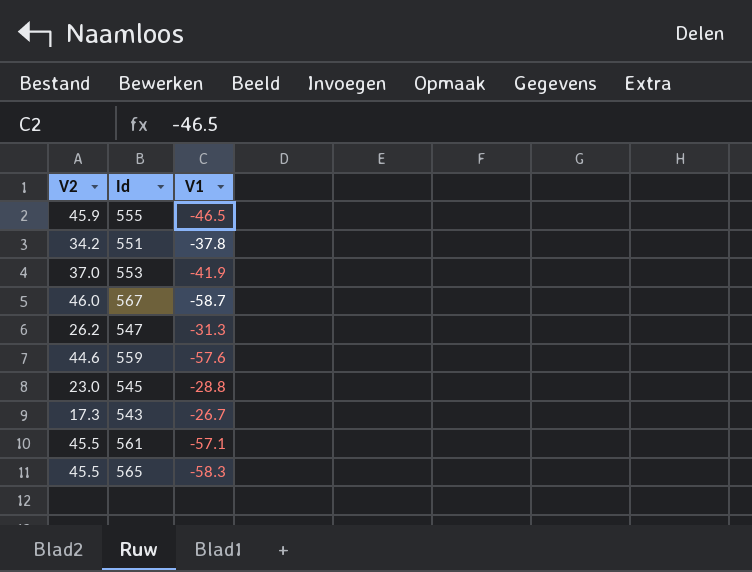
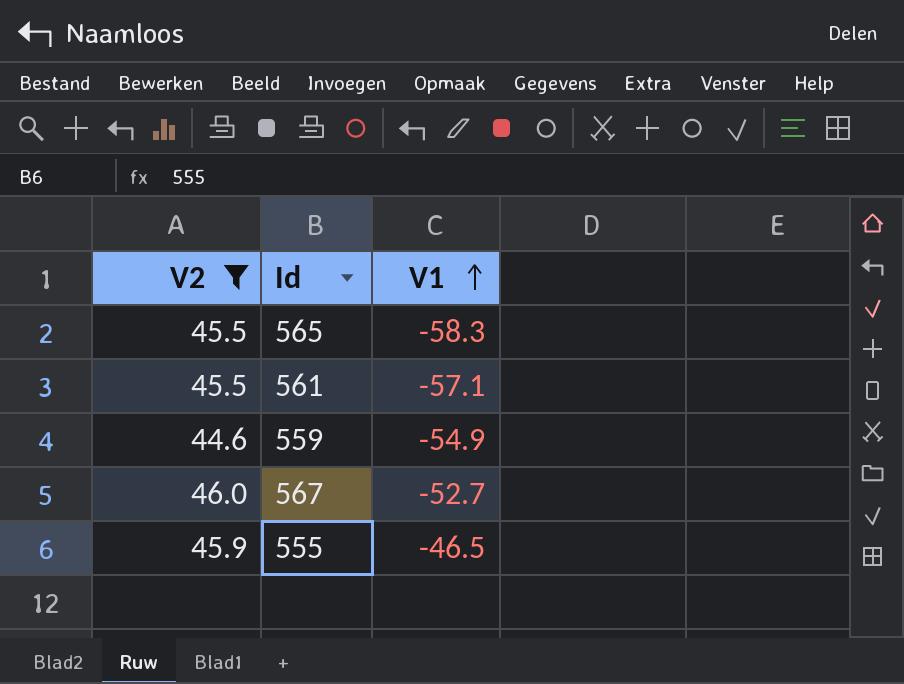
filter: none -> V2 >= 44.6
row order: none -> V1 ascending
559 | V1: -57.6 -> -54.9
567 | V1: -58.7 -> -52.7

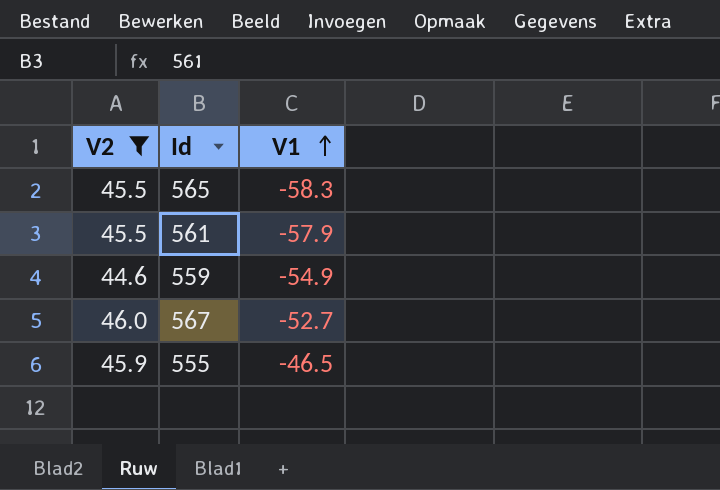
561 | V1: -57.1 -> -57.9

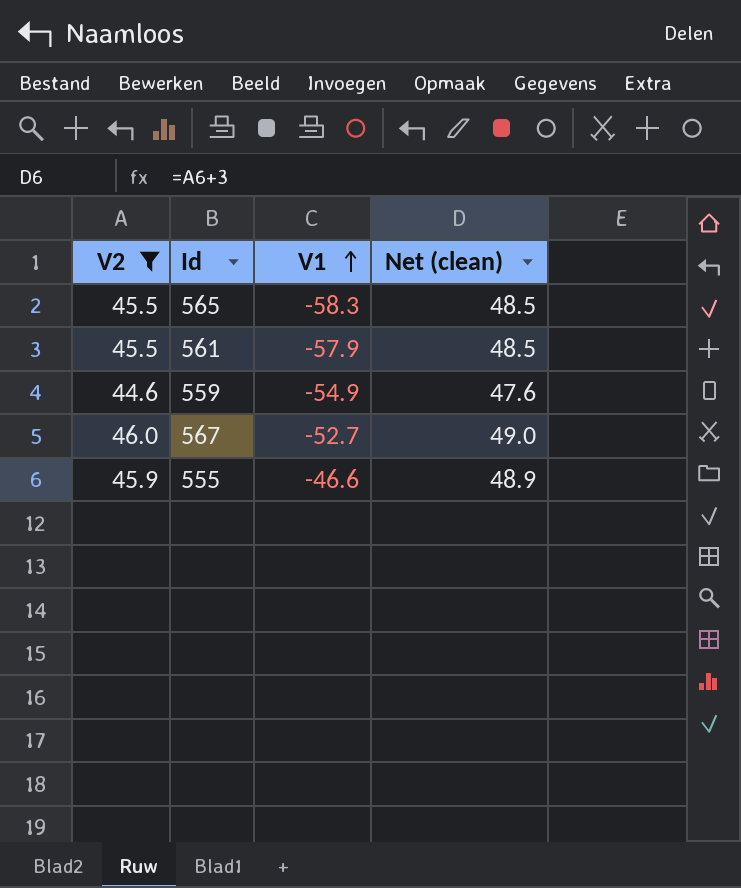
column Net (clean) | formula: none -> [V2] + 3
555 | V1: -46.5 -> -46.6

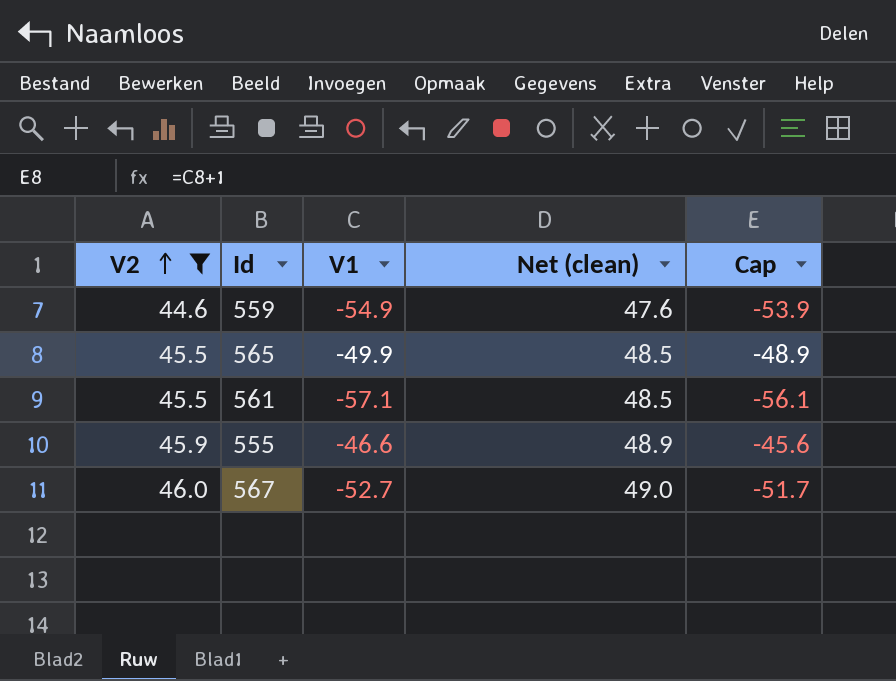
row order: V1 ascending -> V2 ascending
column Cap | formula: none -> [V1] + 1
565 | V1: -58.3 -> -49.9
561 | V1: -57.9 -> -57.1

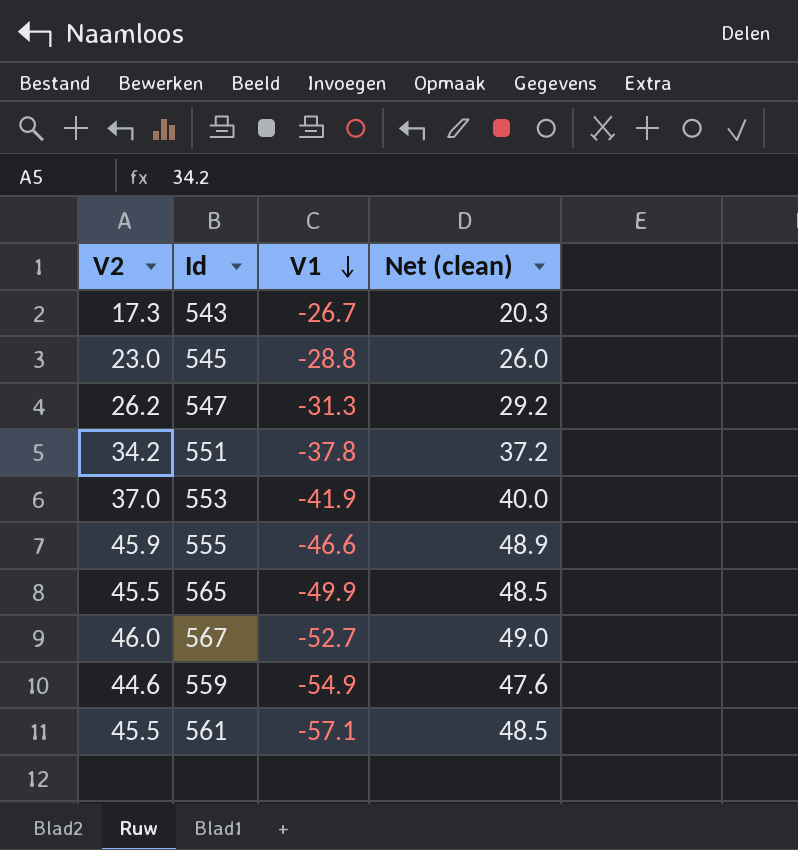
filter: V2 >= 44.6 -> none
row order: V2 ascending -> V1 descending
column Cap | formula: [V1] + 1 -> none

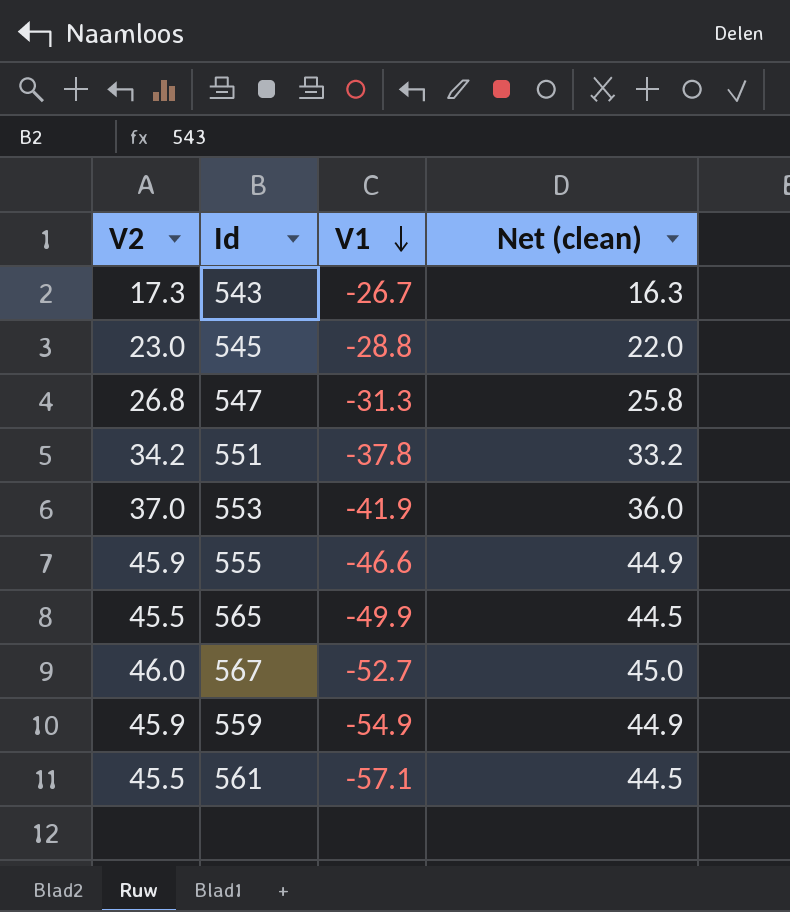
column Net (clean) | formula: [V2] + 3 -> [V2] - 1
547 | V2: 26.2 -> 26.8
559 | V2: 44.6 -> 45.9

